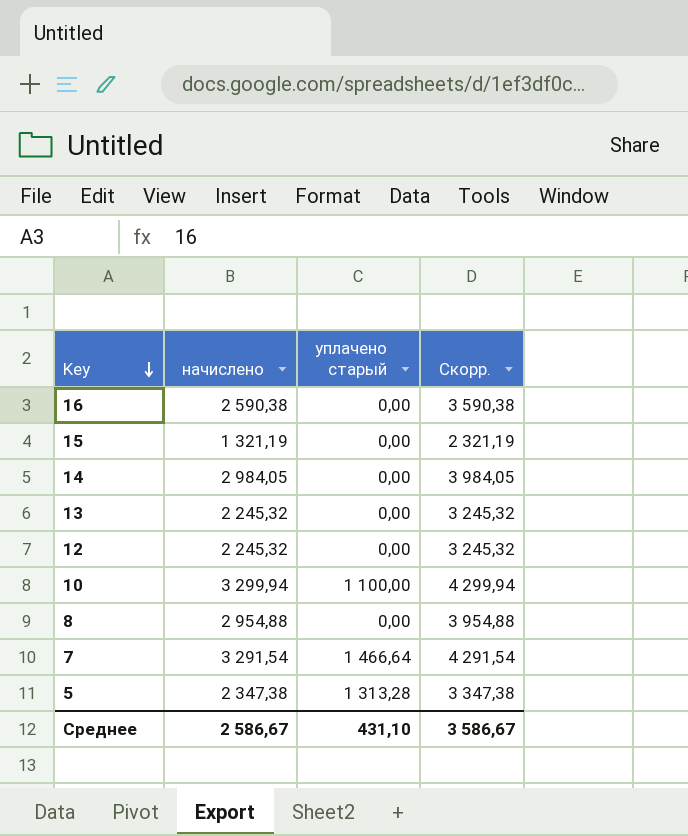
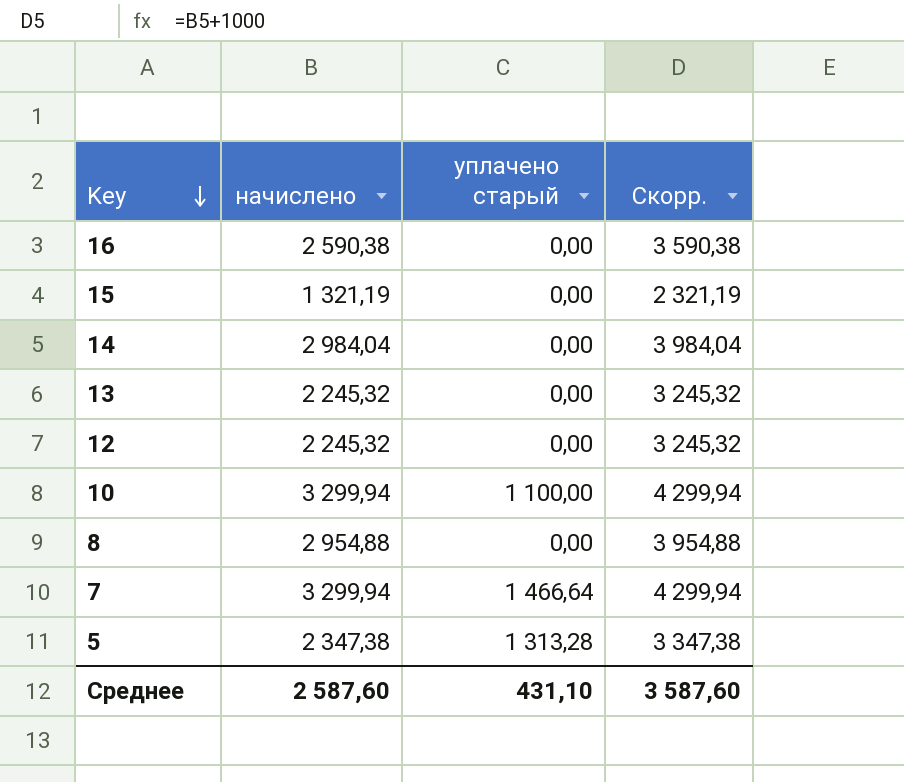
14 | начислено: 2 984,05 -> 2 984,04
14 | Скорр.: 3 984,05 -> 3 984,04
7 | начислено: 3 291,54 -> 3 299,94
7 | Скорр.: 4 291,54 -> 4 299,94
Среднее | начислено: 2 586,67 -> 2 587,60
Среднее | Скорр.: 3 586,67 -> 3 587,60

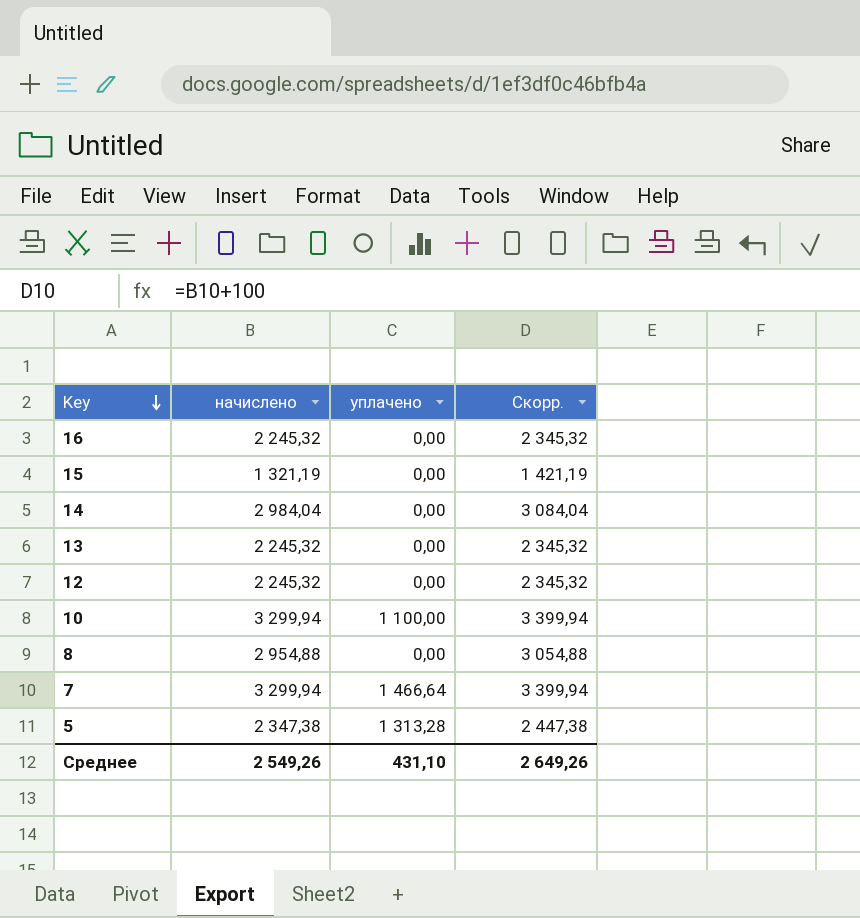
column name: уплачено старый -> уплачено
column Скорр. | formula: [начислено] + 1000 -> [начислено] + 100
16 | начислено: 2 590,38 -> 2 245,32
Среднее | начислено: 2 587,60 -> 2 549,26
Среднее | Скорр.: 3 587,60 -> 2 649,26

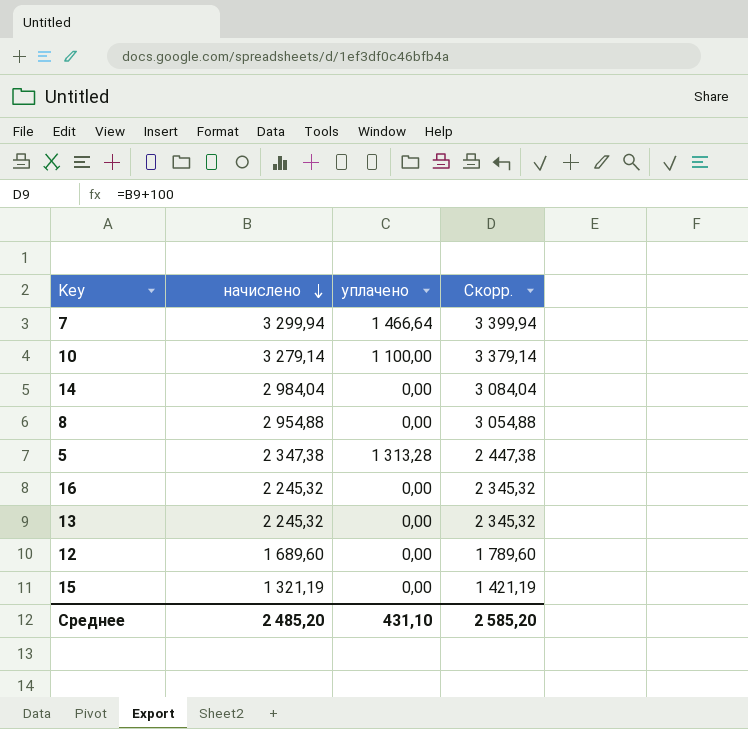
row order: Key descending -> начислено descending
10 | начислено: 3 299,94 -> 3 279,14
10 | Скорр.: 3 399,94 -> 3 379,14
12 | начислено: 2 245,32 -> 1 689,60
12 | Скорр.: 2 345,32 -> 1 789,60
Среднее | начислено: 2 549,26 -> 2 485,20
Среднее | Скорр.: 2 649,26 -> 2 585,20

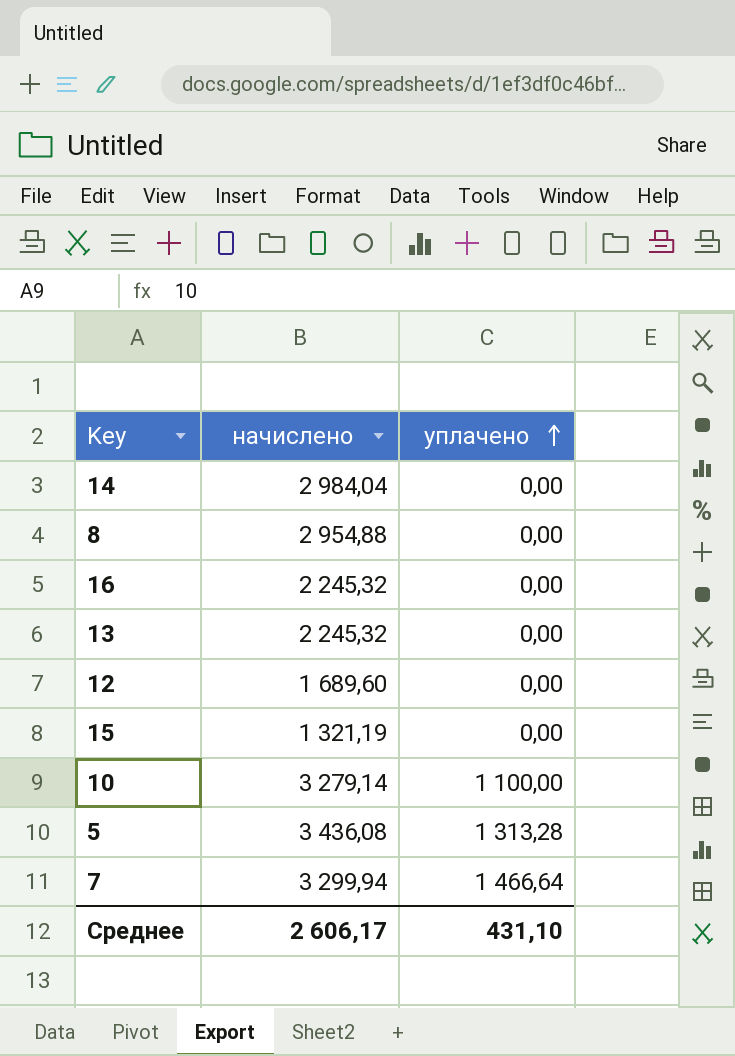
row order: начислено descending -> уплачено ascending
column Скорр. | formula: [начислено] + 100 -> none
5 | начислено: 2 347,38 -> 3 436,08
Среднее | начислено: 2 485,20 -> 2 606,17

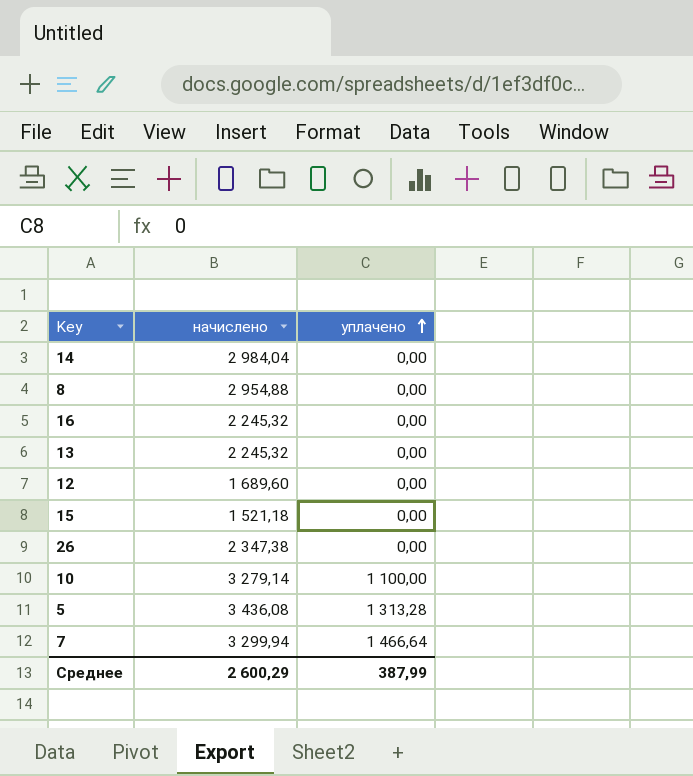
15 | начислено: 1 321,19 -> 1 521,18
row 26: none -> 2 347,38 | 0,00
Среднее | начислено: 2 606,17 -> 2 600,29
Среднее | уплачено: 431,10 -> 387,99

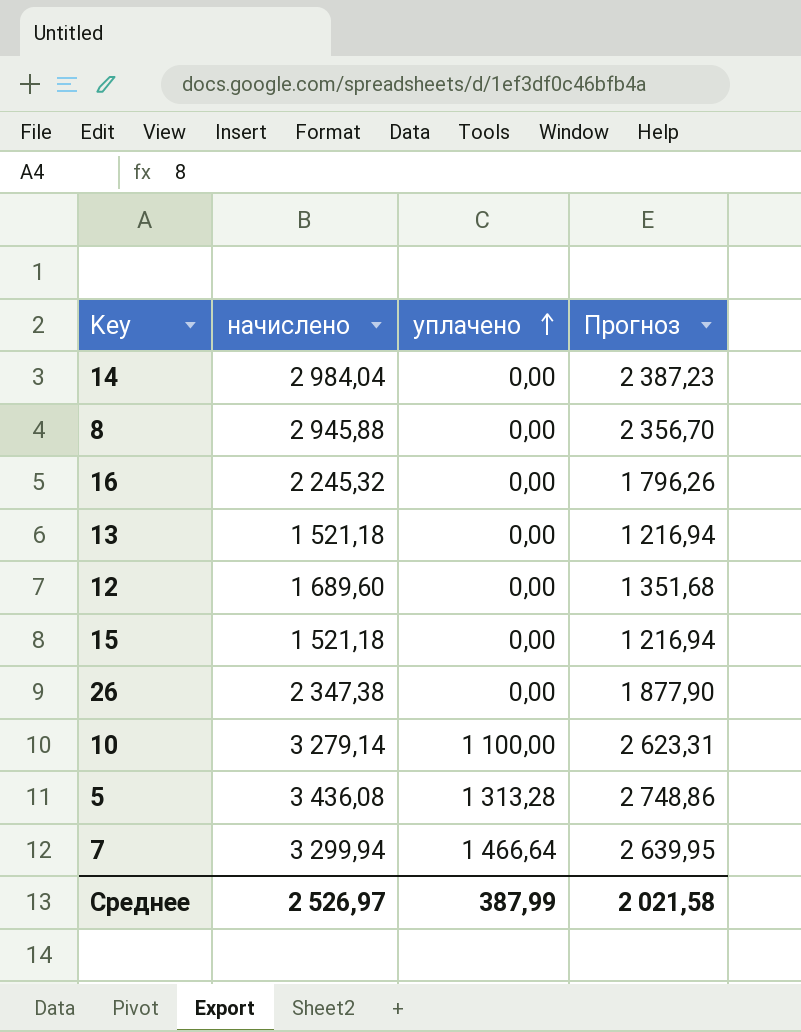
column Прогноз | formula: none -> [начислено] * 0,8
8 | начислено: 2 954,88 -> 2 945,88
13 | начислено: 2 245,32 -> 1 521,18
Среднее | начислено: 2 600,29 -> 2 526,97

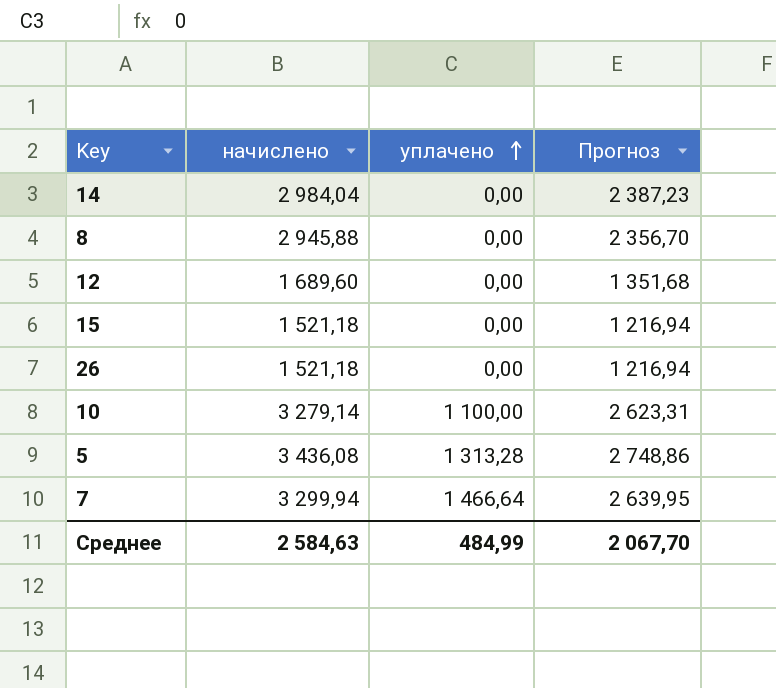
row 16: 2 245,32 | 0,00 | 1 796,26 -> none
row 13: 1 521,18 | 0,00 | 1 216,94 -> none
26 | начислено: 2 347,38 -> 1 521,18
26 | Прогноз: 1 877,90 -> 1 216,94
Среднее | начислено: 2 526,97 -> 2 584,63
Среднее | уплачено: 387,99 -> 484,99
Среднее | Прогноз: 2 021,58 -> 2 067,70

